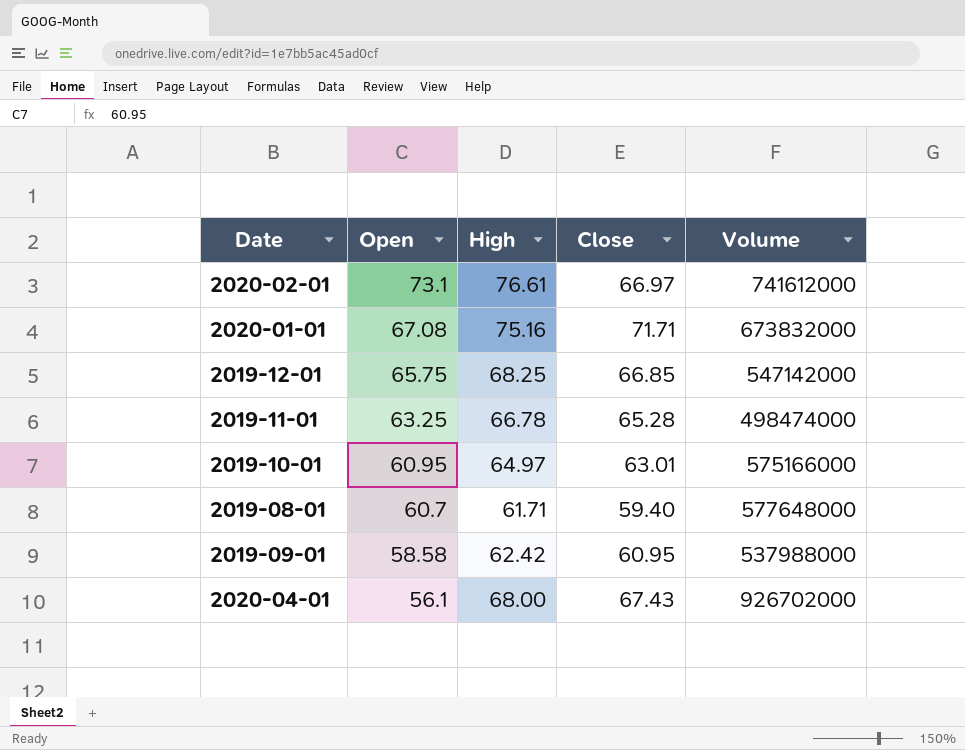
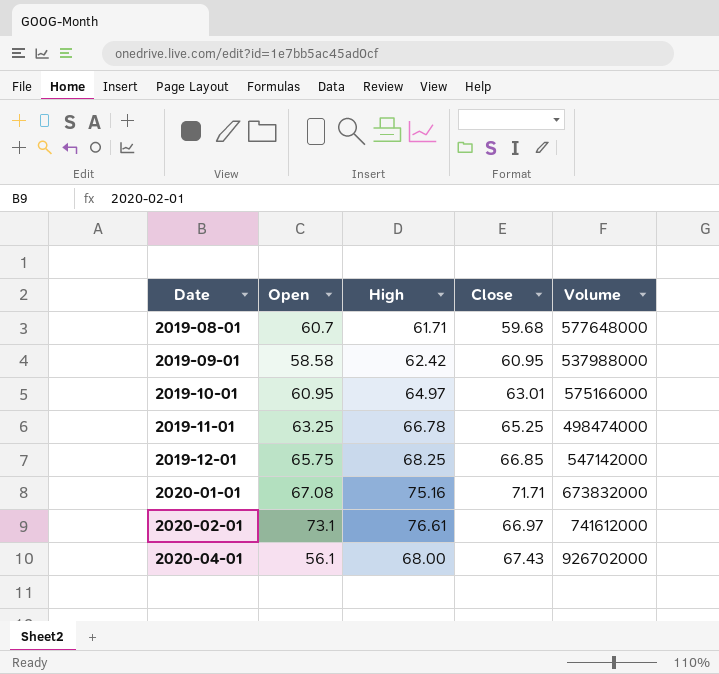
row order: Open descending -> Date ascending
2019-08-01 | Close: 59.40 -> 59.68
2019-11-01 | Close: 65.28 -> 65.25

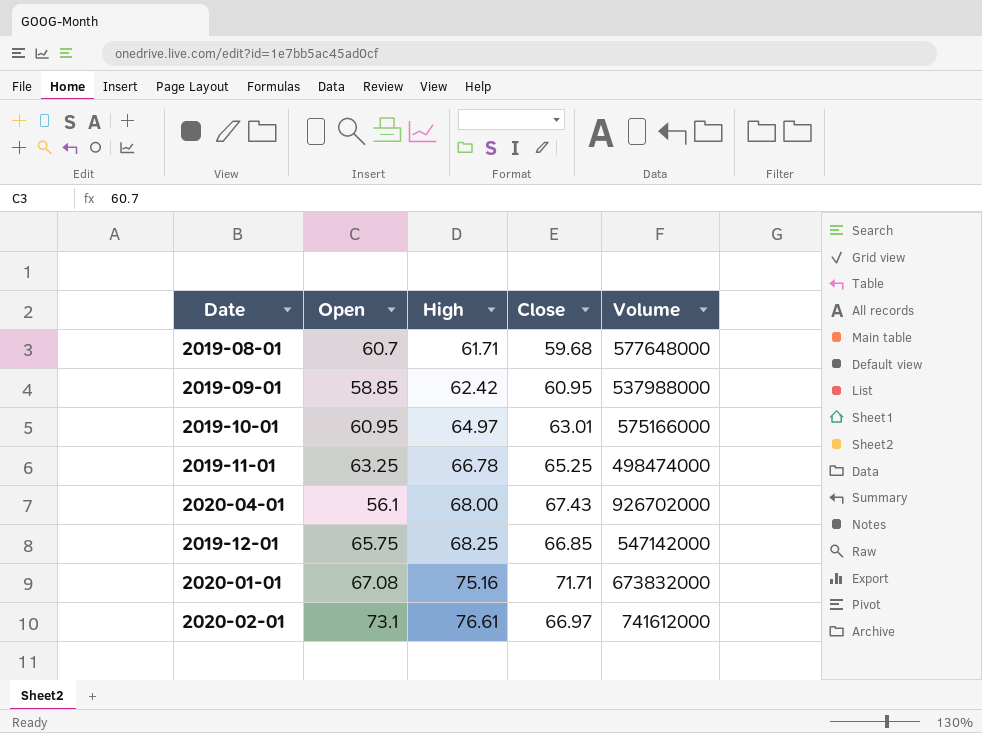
row order: Date ascending -> High ascending
2019-09-01 | Open: 58.58 -> 58.85

